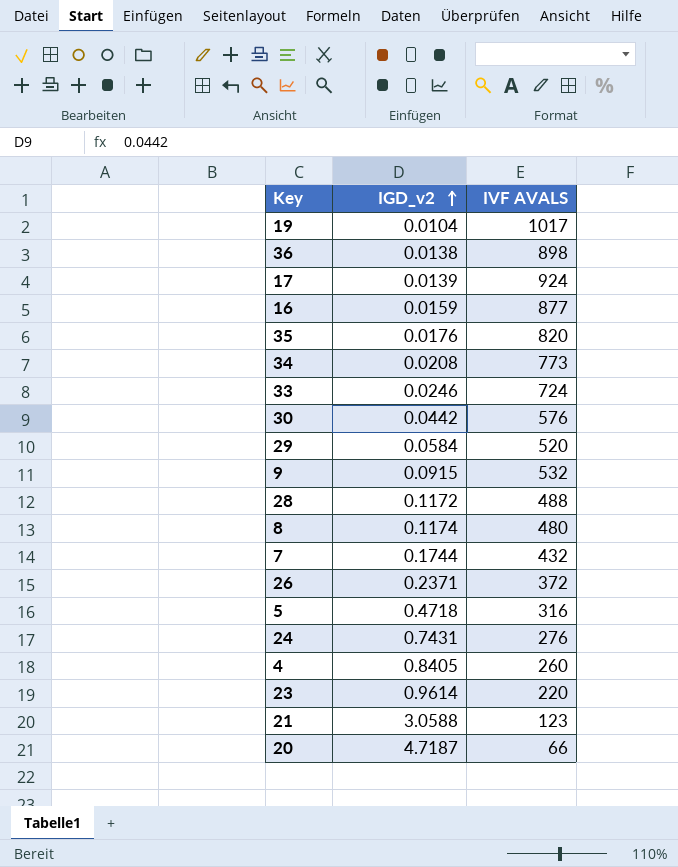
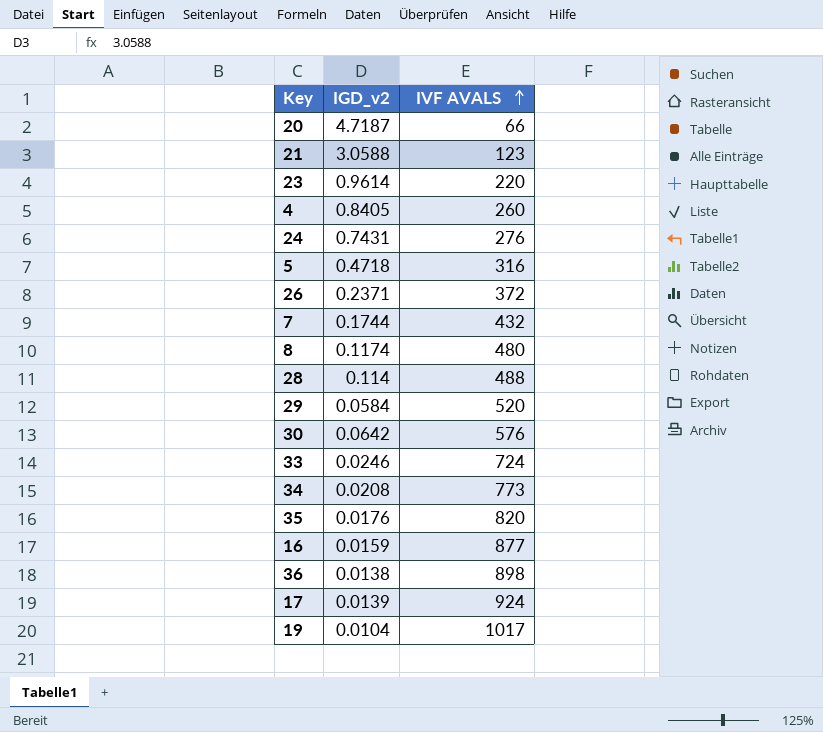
row order: IGD_v2 ascending -> IVF AVALS ascending
row 9: 0.0915 | 532 -> none
28 | IGD_v2: 0.1172 -> 0.114
30 | IGD_v2: 0.0442 -> 0.0642

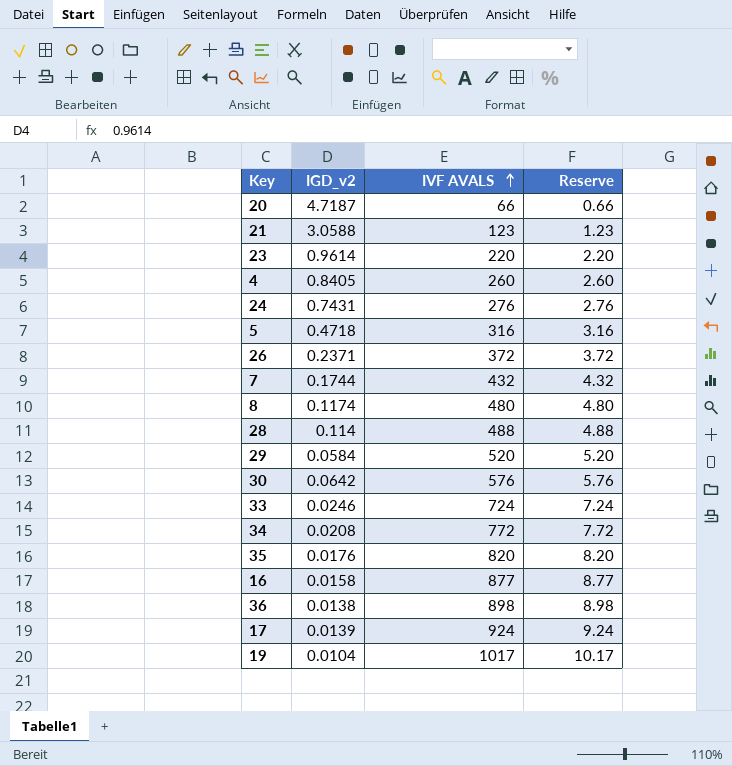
column Reserve | formula: none -> [IVF AVALS] * 0.01
34 | IVF AVALS: 773 -> 772
16 | IGD_v2: 0.0159 -> 0.0158

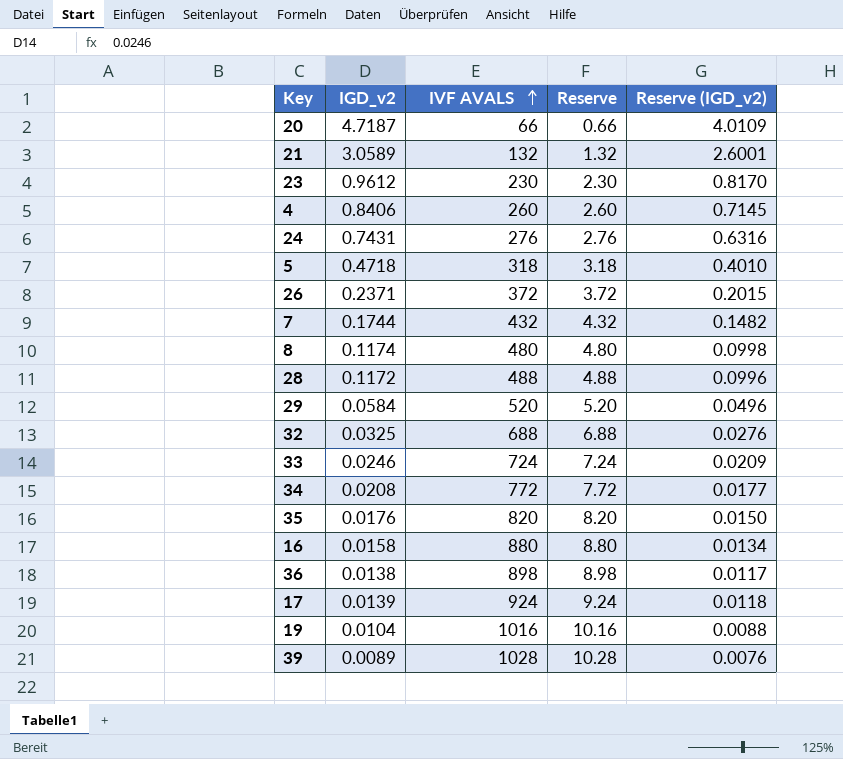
column Reserve (IGD_v2) | formula: none -> [IGD_v2] * 0.85
row 30: 0.0642 | 576 | 5.76 -> none
21 | IGD_v2: 3.0588 -> 3.0589
21 | IVF AVALS: 123 -> 132
21 | Reserve: 1.23 -> 1.32
23 | IGD_v2: 0.9614 -> 0.9612
23 | IVF AVALS: 220 -> 230
23 | Reserve: 2.20 -> 2.30
4 | IGD_v2: 0.8405 -> 0.8406
5 | IVF AVALS: 316 -> 318
5 | Reserve: 3.16 -> 3.18
28 | IGD_v2: 0.114 -> 0.1172
row 32: none -> 0.0325 | 688 | 6.88 | 0.0276
16 | IVF AVALS: 877 -> 880
16 | Reserve: 8.77 -> 8.80
19 | IVF AVALS: 1017 -> 1016
19 | Reserve: 10.17 -> 10.16
row 39: none -> 0.0089 | 1028 | 10.28 | 0.0076

